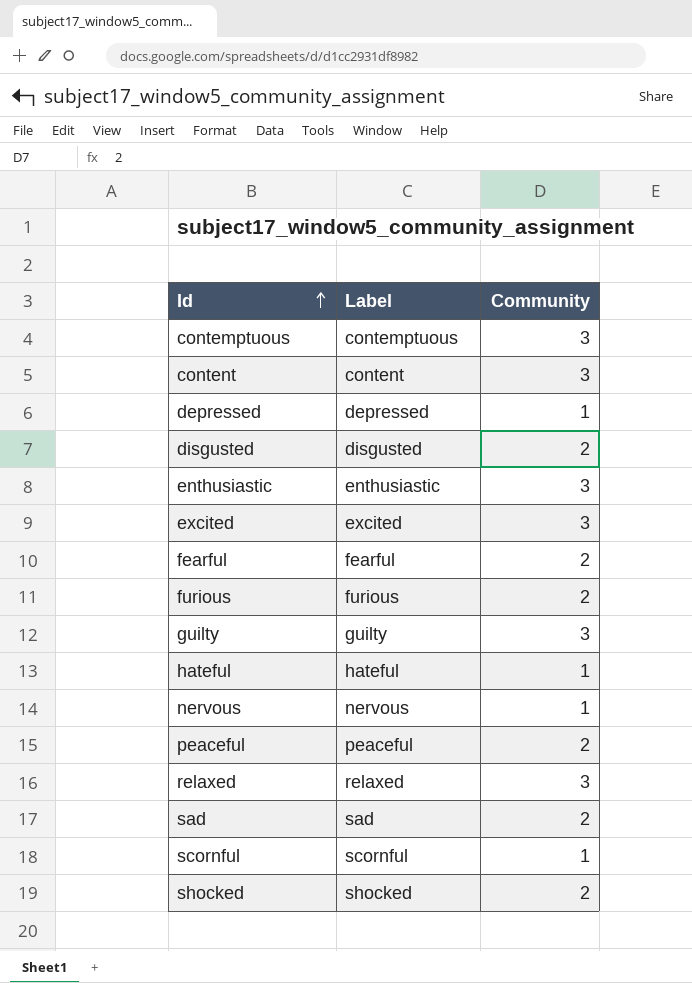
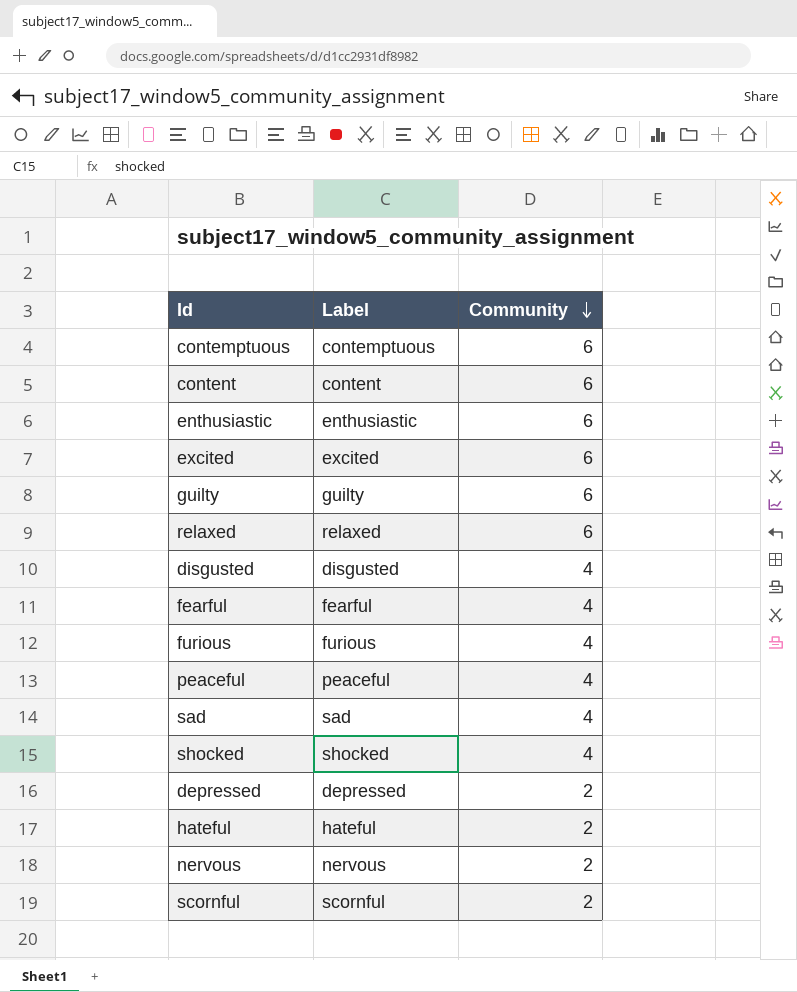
row order: Id ascending -> Community descending
contemptuous | Community: 3 -> 6
content | Community: 3 -> 6
enthusiastic | Community: 3 -> 6
excited | Community: 3 -> 6
guilty | Community: 3 -> 6
relaxed | Community: 3 -> 6
disgusted | Community: 2 -> 4
fearful | Community: 2 -> 4
furious | Community: 2 -> 4
peaceful | Community: 2 -> 4
sad | Community: 2 -> 4
shocked | Community: 2 -> 4
depressed | Community: 1 -> 2
hateful | Community: 1 -> 2
nervous | Community: 1 -> 2
scornful | Community: 1 -> 2

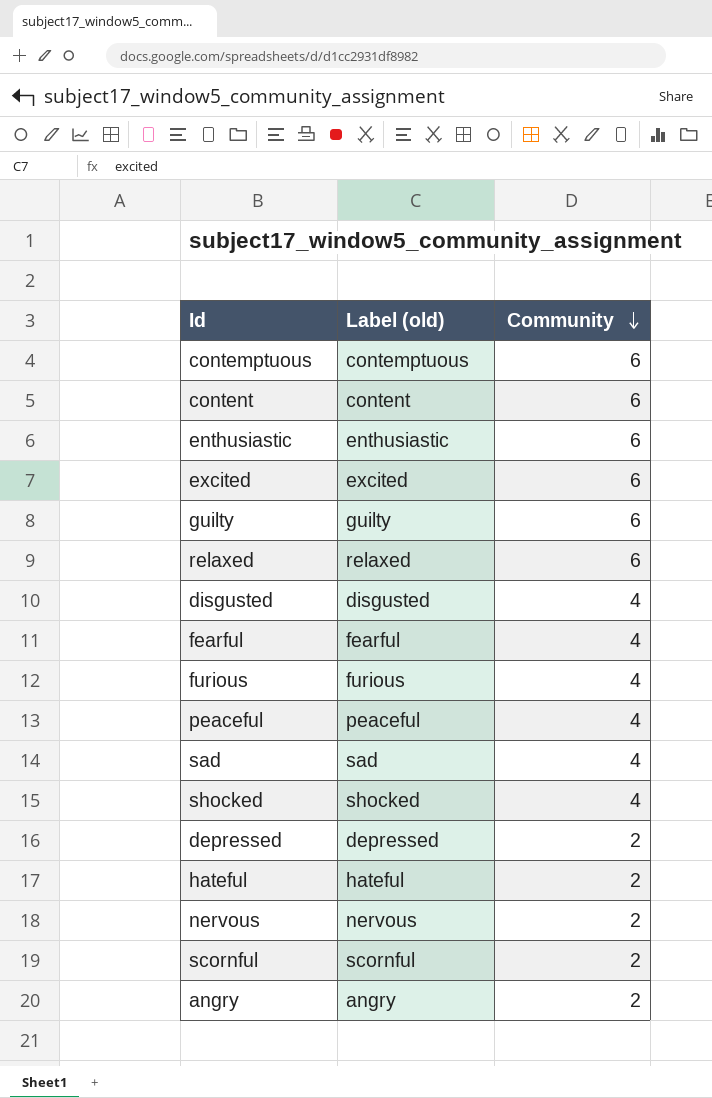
column name: Label -> Label (old)
row angry: none -> angry | 2

